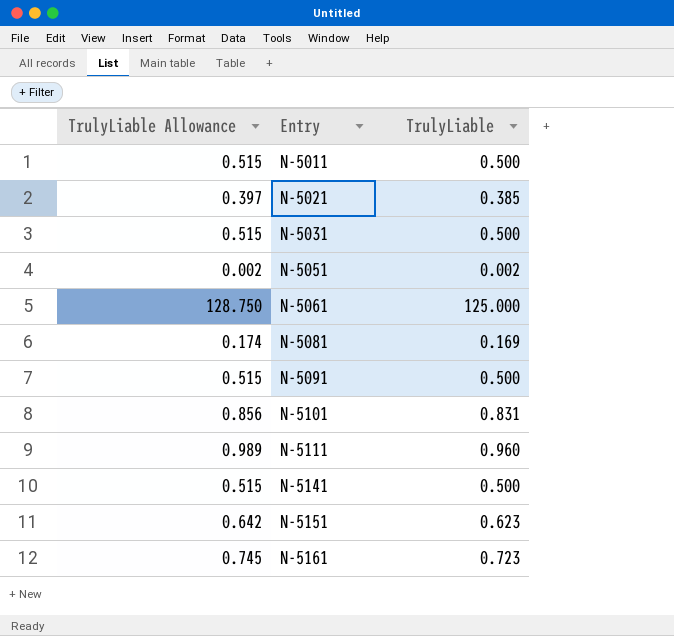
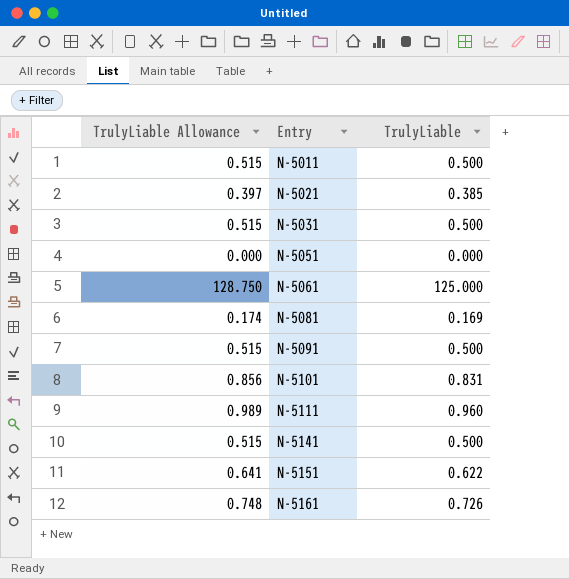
N-5051 | TrulyLiable Allowance: 0.002 -> 0.000
N-5051 | TrulyLiable: 0.002 -> 0.000
N-5151 | TrulyLiable Allowance: 0.642 -> 0.641
N-5151 | TrulyLiable: 0.623 -> 0.622
N-5161 | TrulyLiable Allowance: 0.745 -> 0.748
N-5161 | TrulyLiable: 0.723 -> 0.726

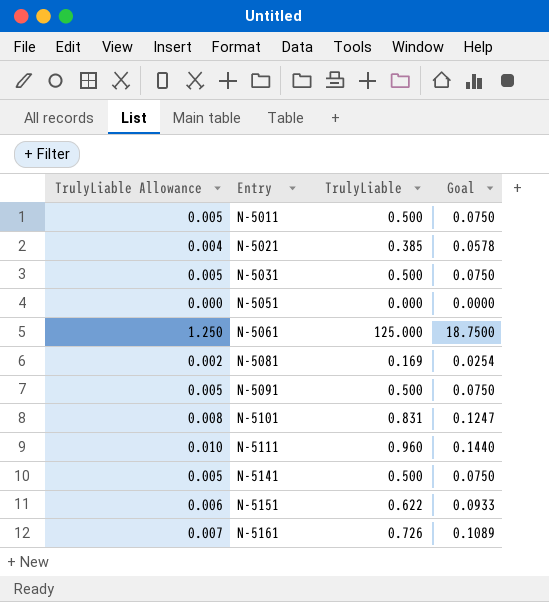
column TrulyLiable Allowance | formula: [TrulyLiable] * 1.03 -> [TrulyLiable] * 0.01
column Goal | formula: none -> [TrulyLiable] * 0.15

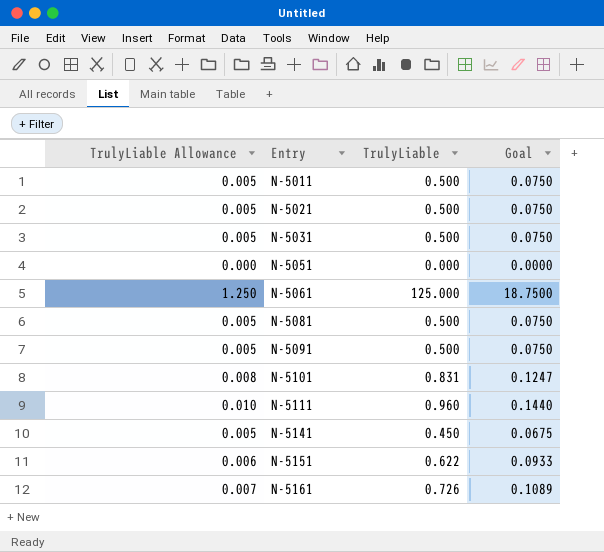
N-5021 | TrulyLiable Allowance: 0.004 -> 0.005
N-5021 | TrulyLiable: 0.385 -> 0.500
N-5021 | Goal: 0.0578 -> 0.0750
N-5081 | TrulyLiable Allowance: 0.002 -> 0.005
N-5081 | TrulyLiable: 0.169 -> 0.500
N-5081 | Goal: 0.0254 -> 0.0750
N-5141 | TrulyLiable: 0.500 -> 0.450
N-5141 | Goal: 0.0750 -> 0.0675

